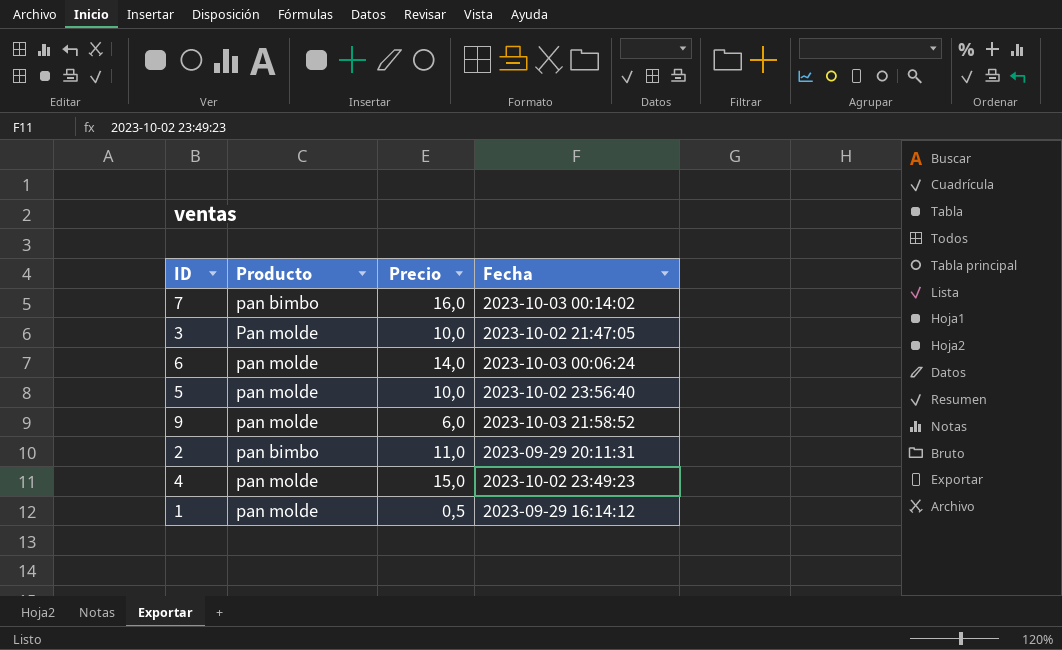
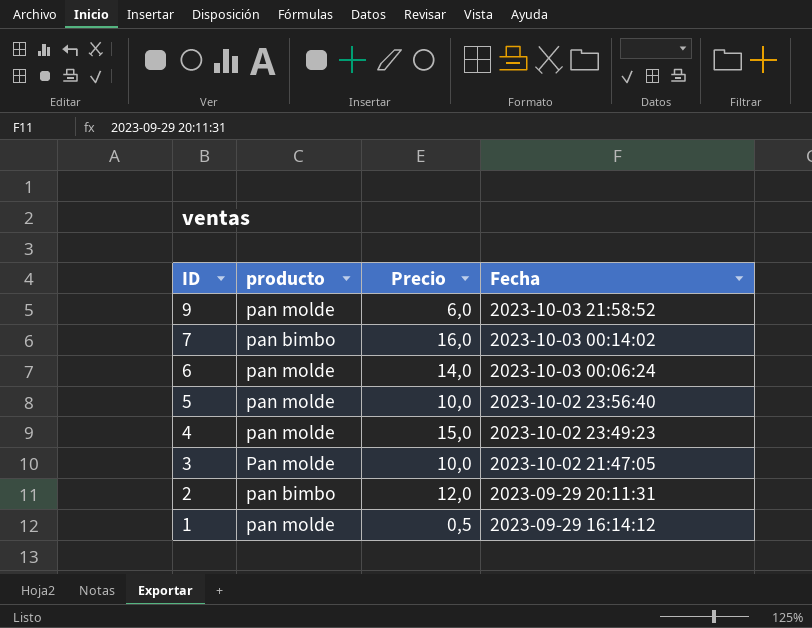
row order: none -> ID descending
column name: Producto -> producto
2 | Precio: 11,0 -> 12,0

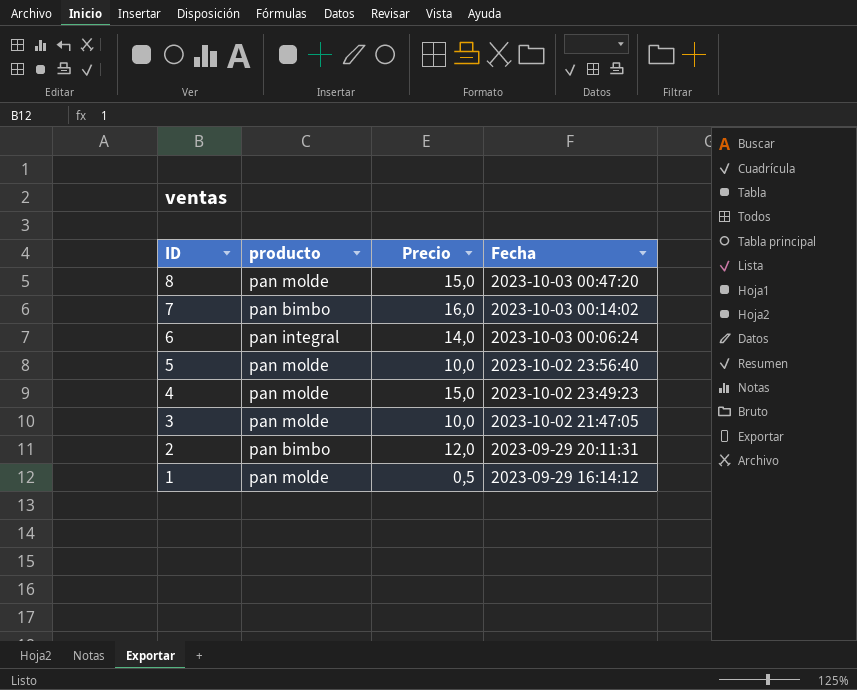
row 9: pan molde | 6,0 | 2023-10-03 21:58:52 -> none
row 8: none -> pan molde | 15,0 | 2023-10-03 00:47:20
6 | producto: pan molde -> pan integral
3 | producto: Pan molde -> pan molde

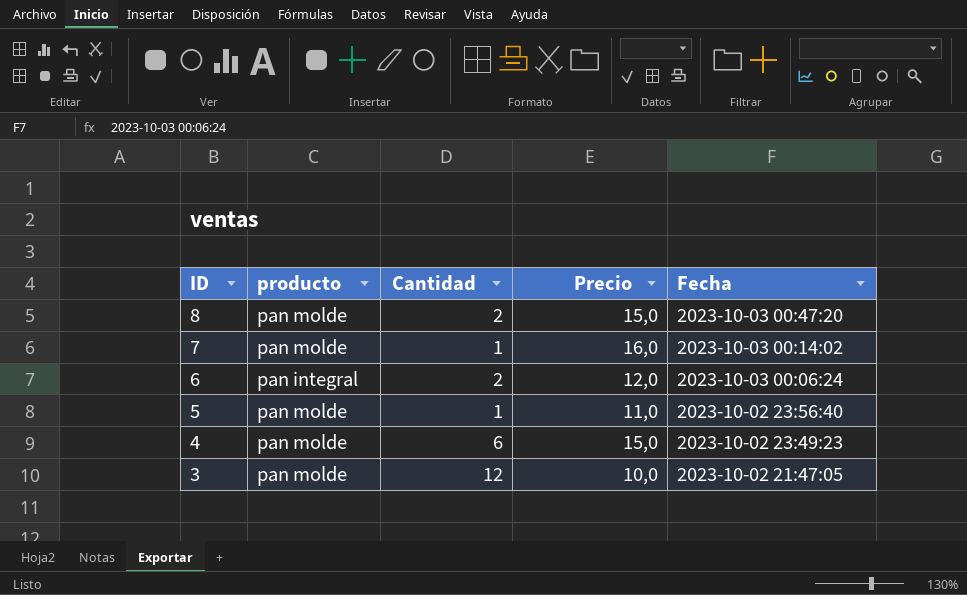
column Cantidad | position: none -> 3
row 2: pan bimbo | 12,0 | 2023-09-29 20:11:31 -> none
row 1: pan molde | 0,5 | 2023-09-29 16:14:12 -> none
7 | producto: pan bimbo -> pan molde
6 | Precio: 14,0 -> 12,0
5 | Precio: 10,0 -> 11,0

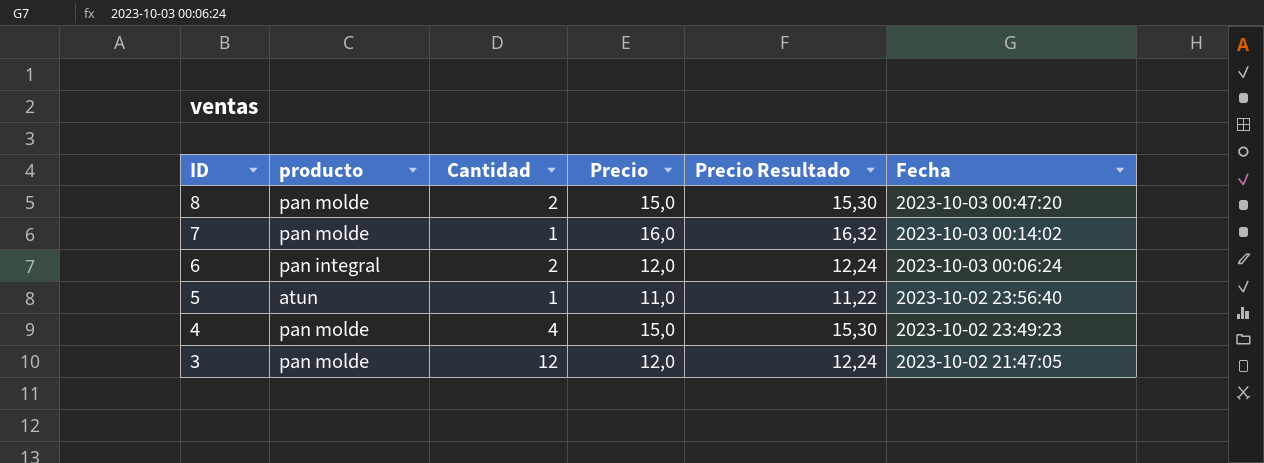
column Precio Resultado | formula: none -> [Precio] * 1,02
5 | producto: pan molde -> atun
4 | Cantidad: 6 -> 4
3 | Precio: 10,0 -> 12,0

